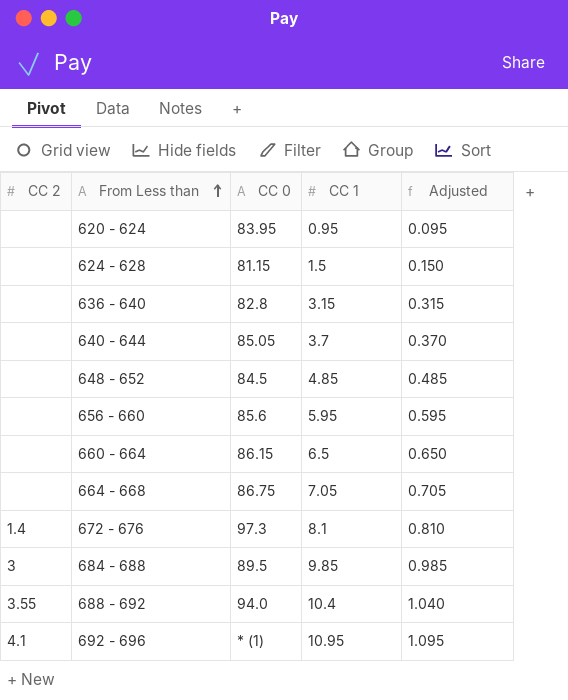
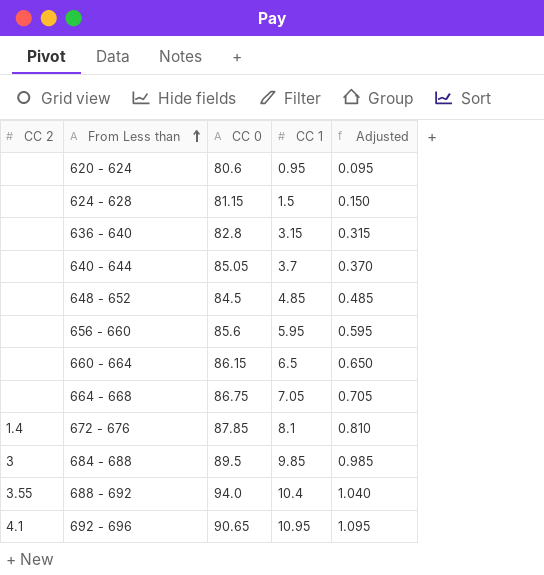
620 - 624 | CC 0: 83.95 -> 80.6
672 - 676 | CC 0: 97.3 -> 87.85
692 - 696 | CC 0: * (1) -> 90.65

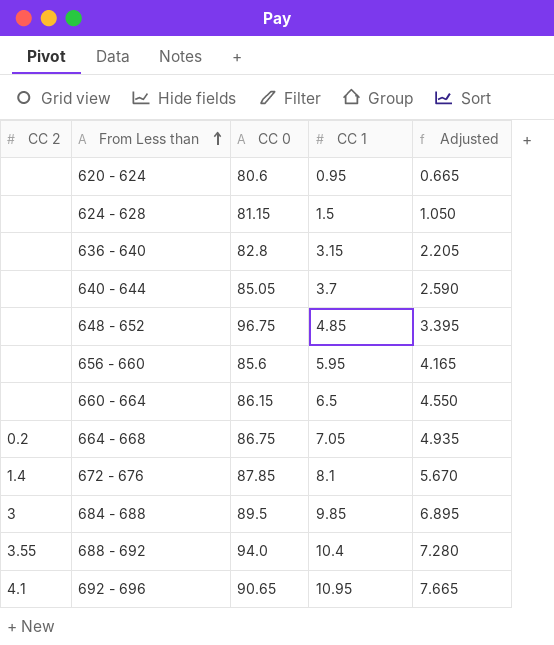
column Adjusted | formula: [CC 1] * 0.1 -> [CC 1] * 0.7
648 - 652 | CC 0: 84.5 -> 96.75
664 - 668 | CC 2: none -> 0.2

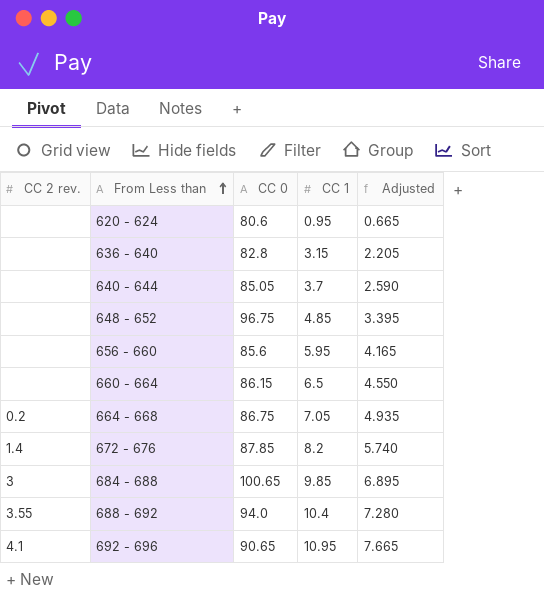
column name: CC 2 -> CC 2 rev.
row 624 - 628: none | 81.15 | 1.5 | 1.050 -> none
672 - 676 | CC 1: 8.1 -> 8.2
672 - 676 | Adjusted: 5.670 -> 5.740
684 - 688 | CC 0: 89.5 -> 100.65

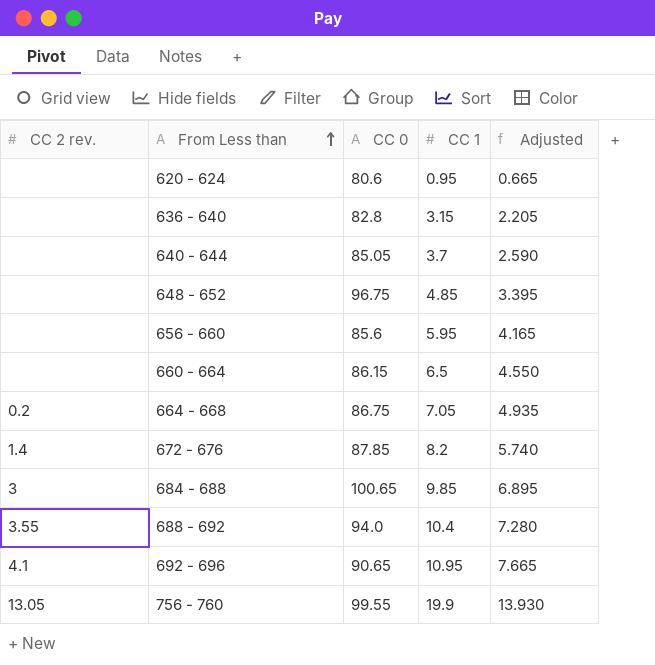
row 756 - 760: none -> 13.05 | 99.55 | 19.9 | 13.930

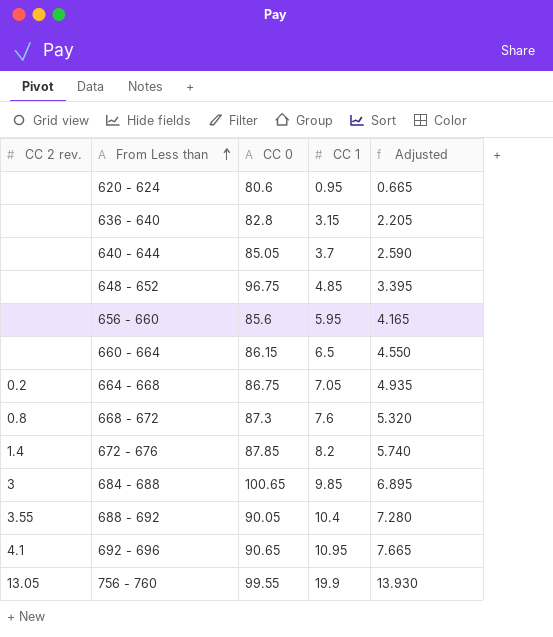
row 668 - 672: none -> 0.8 | 87.3 | 7.6 | 5.320
688 - 692 | CC 0: 94.0 -> 90.05

